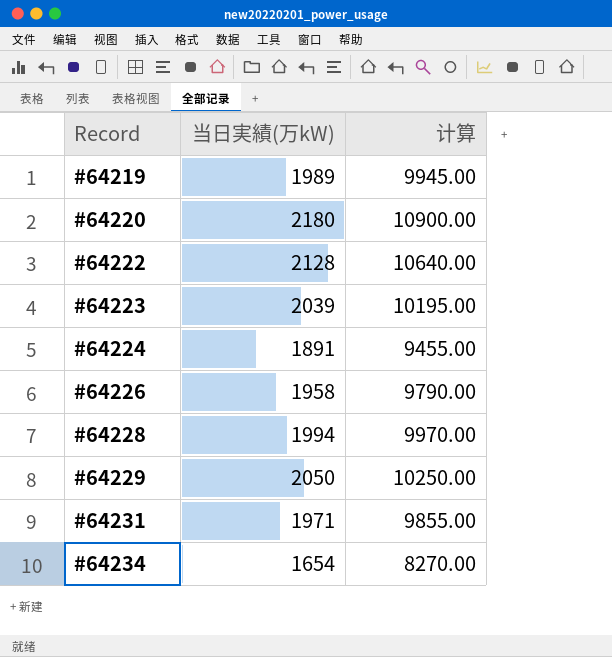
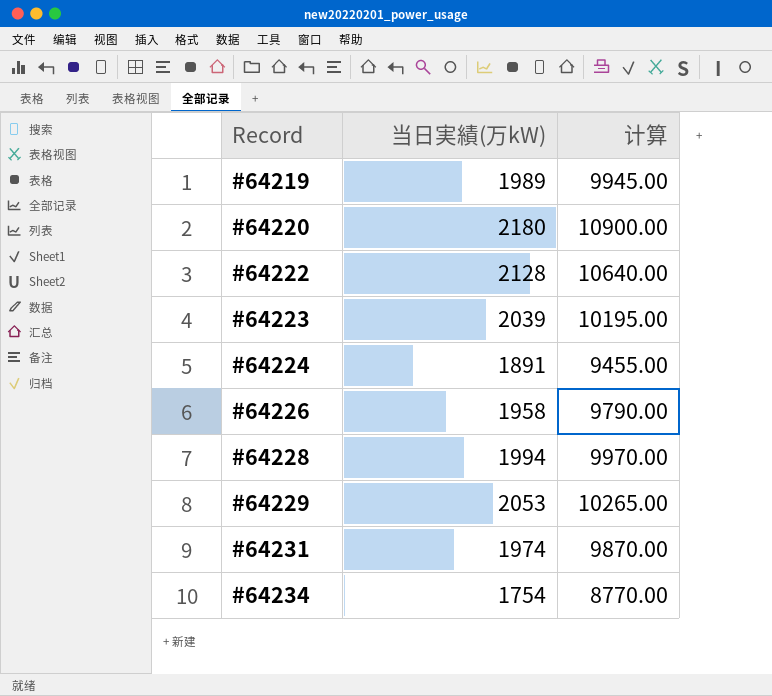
#64229 | 当日実績(万kW): 2050 -> 2053
#64229 | 计算: 10250.00 -> 10265.00
#64231 | 当日実績(万kW): 1971 -> 1974
#64231 | 计算: 9855.00 -> 9870.00
#64234 | 当日実績(万kW): 1654 -> 1754
#64234 | 计算: 8270.00 -> 8770.00

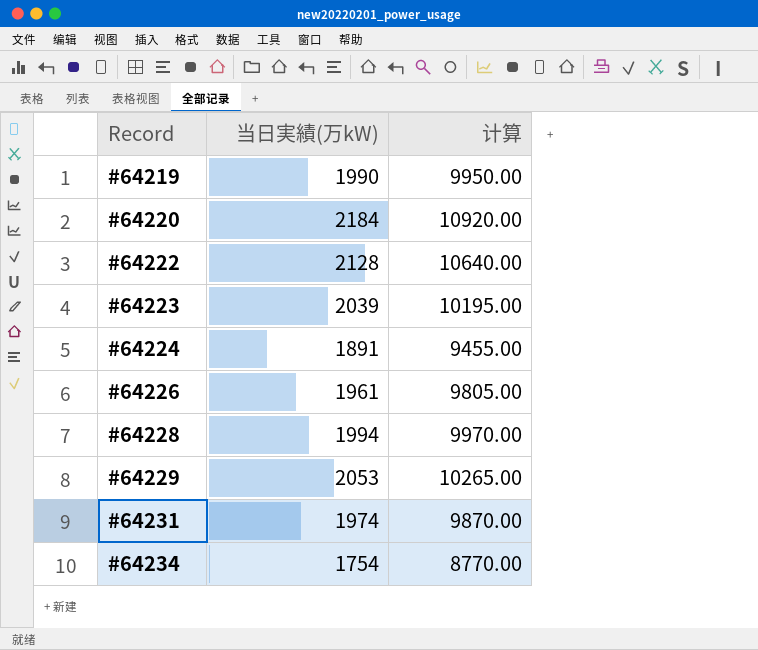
#64219 | 当日実績(万kW): 1989 -> 1990
#64219 | 计算: 9945.00 -> 9950.00
#64220 | 当日実績(万kW): 2180 -> 2184
#64220 | 计算: 10900.00 -> 10920.00
#64226 | 当日実績(万kW): 1958 -> 1961
#64226 | 计算: 9790.00 -> 9805.00

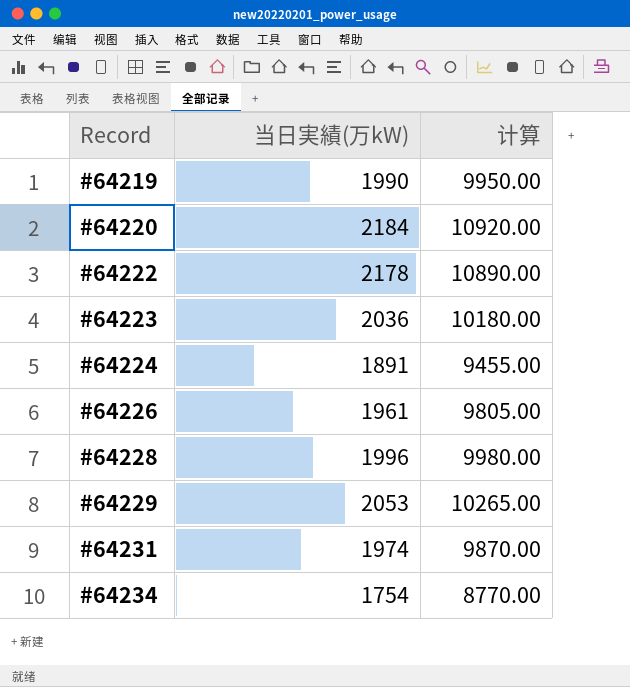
#64222 | 当日実績(万kW): 2128 -> 2178
#64222 | 计算: 10640.00 -> 10890.00
#64223 | 当日実績(万kW): 2039 -> 2036
#64223 | 计算: 10195.00 -> 10180.00
#64228 | 当日実績(万kW): 1994 -> 1996
#64228 | 计算: 9970.00 -> 9980.00

